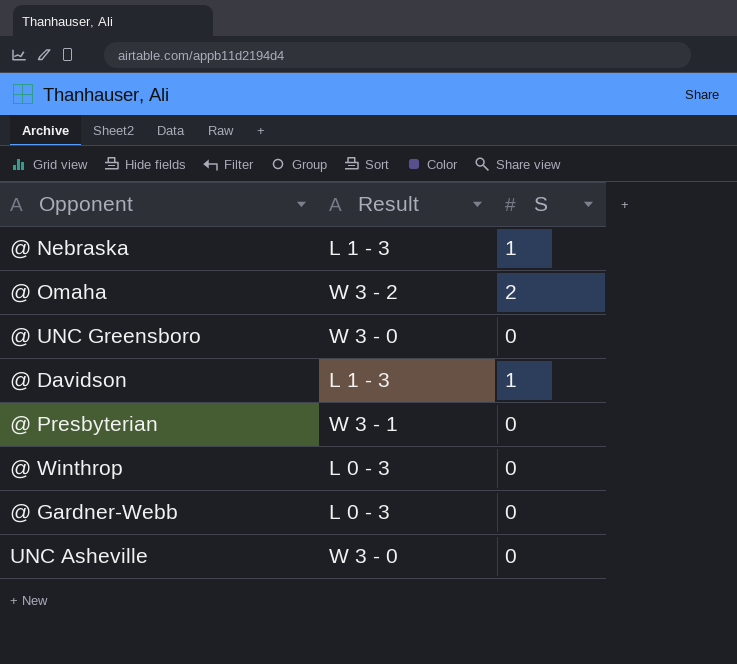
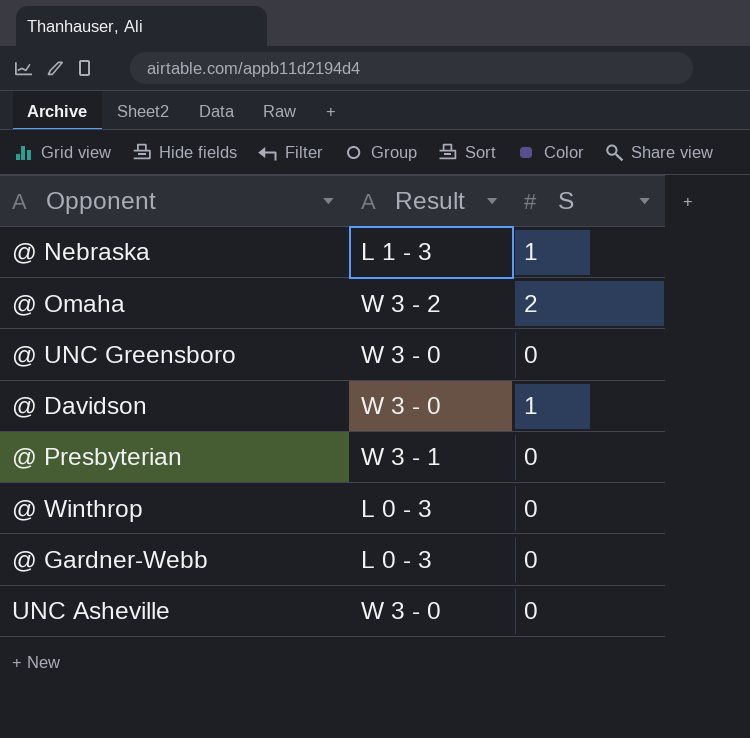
@ Davidson | Result: L 1 - 3 -> W 3 - 0

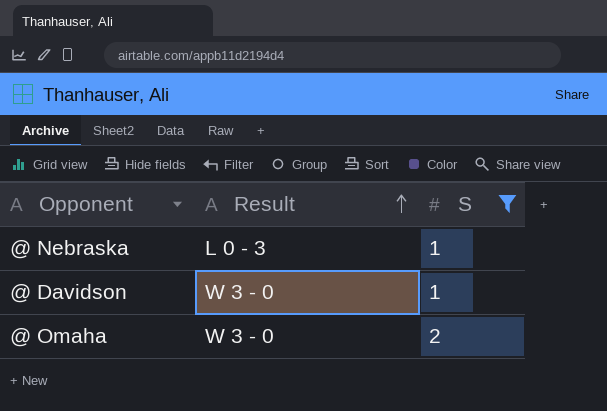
filter: none -> S != 0
row order: none -> Result ascending
@ Nebraska | Result: L 1 - 3 -> L 0 - 3
@ Omaha | Result: W 3 - 2 -> W 3 - 0

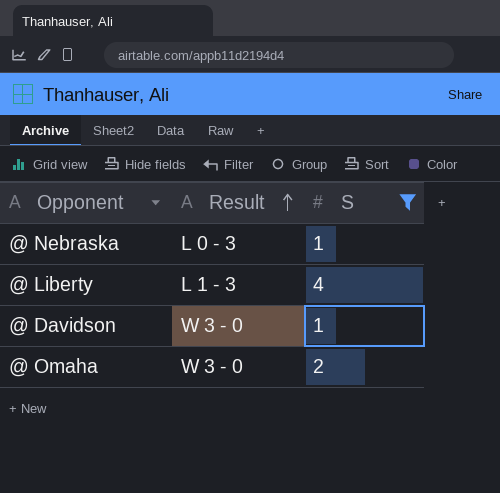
row @ Liberty: none -> L 1 - 3 | 4

